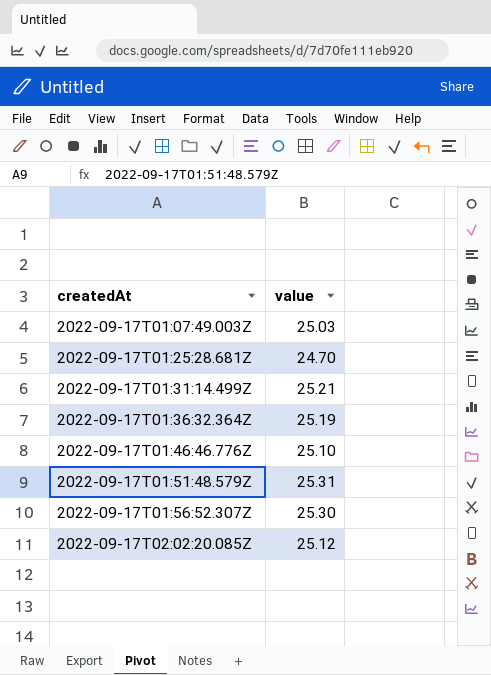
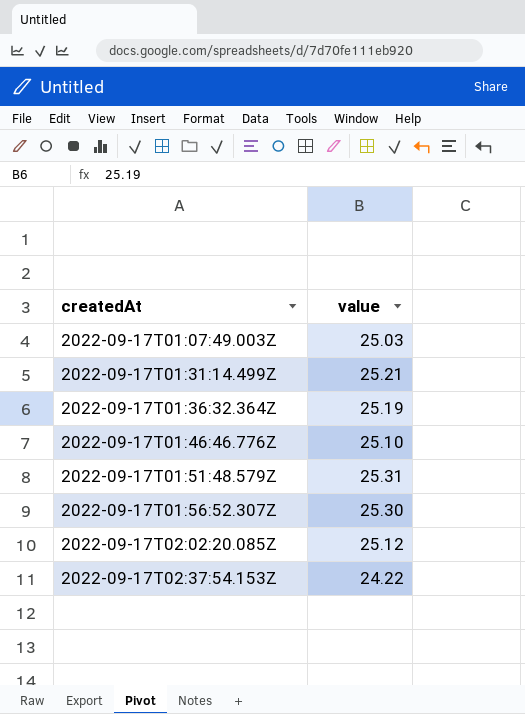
row 2022-09-17T01:25:28.681Z: 24.70 -> none
row 2022-09-17T02:37:54.153Z: none -> 24.22

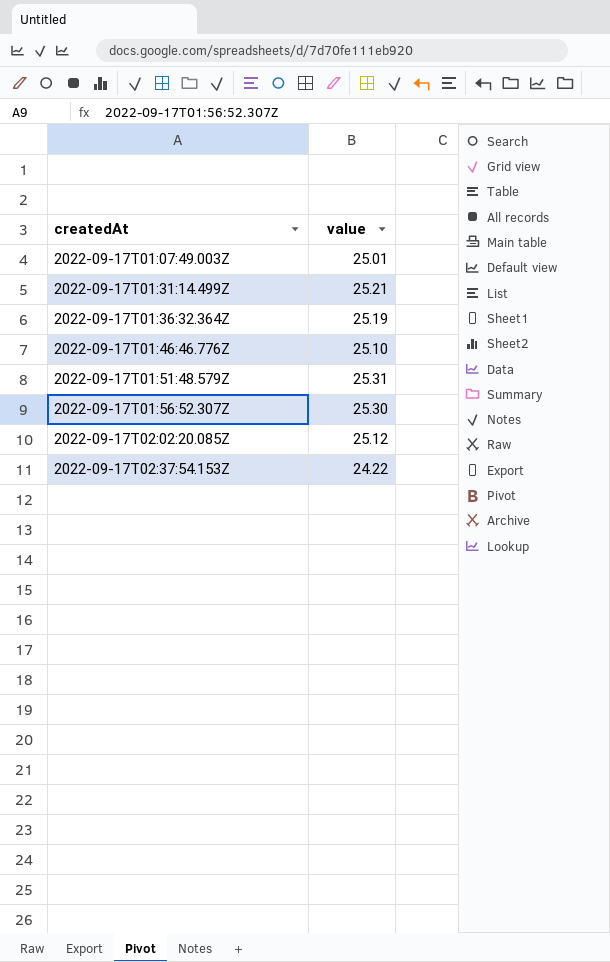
2022-09-17T01:07:49.003Z | value: 25.03 -> 25.01

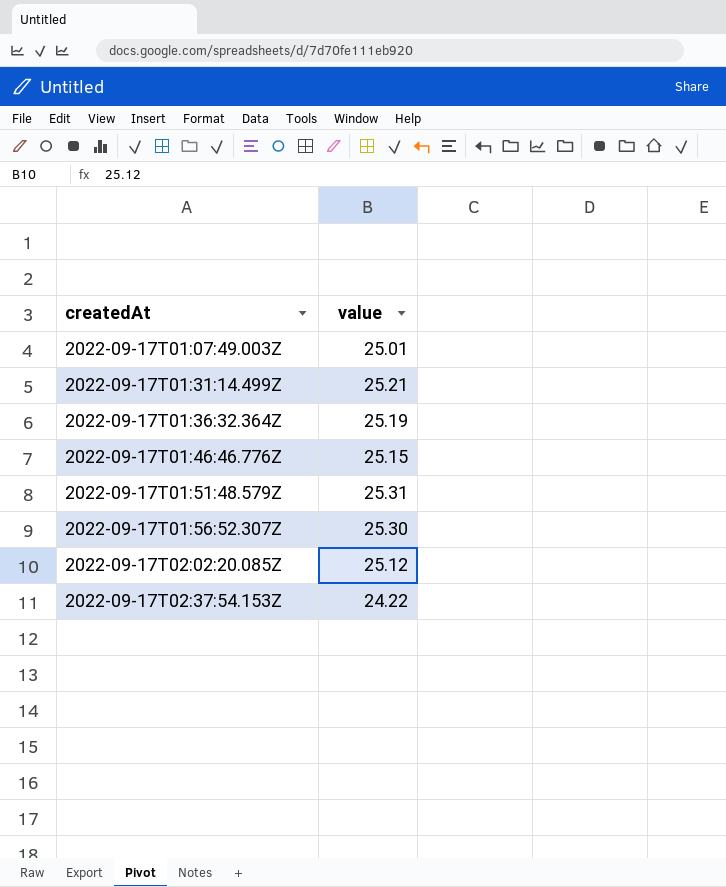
2022-09-17T01:46:46.776Z | value: 25.10 -> 25.15

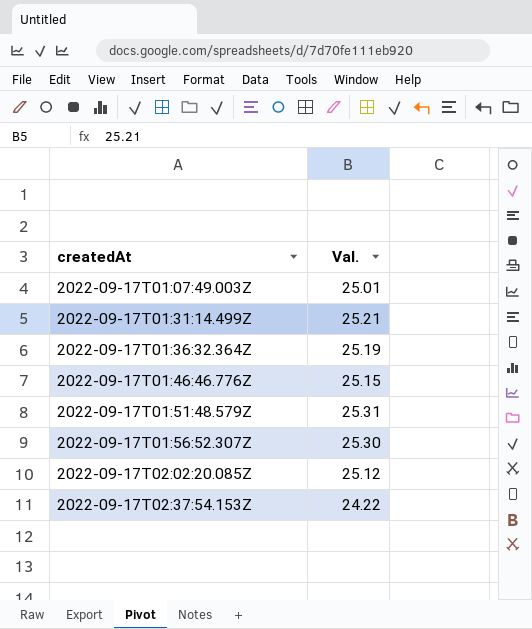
column name: value -> Val.

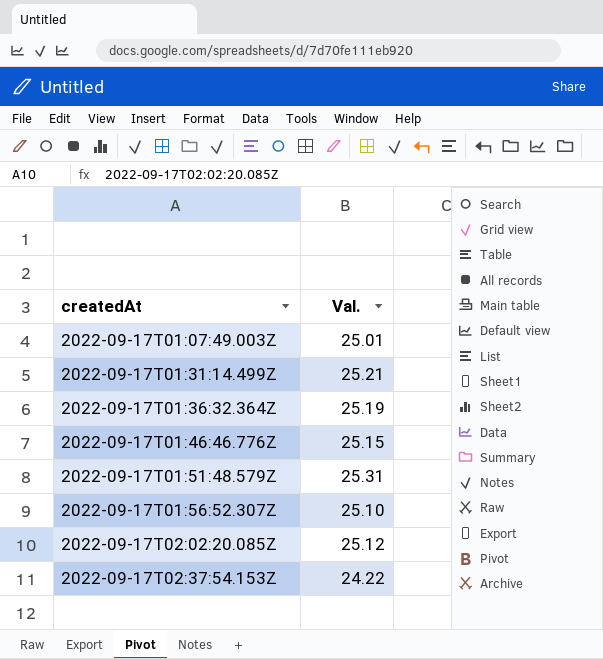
2022-09-17T01:56:52.307Z | Val.: 25.30 -> 25.10

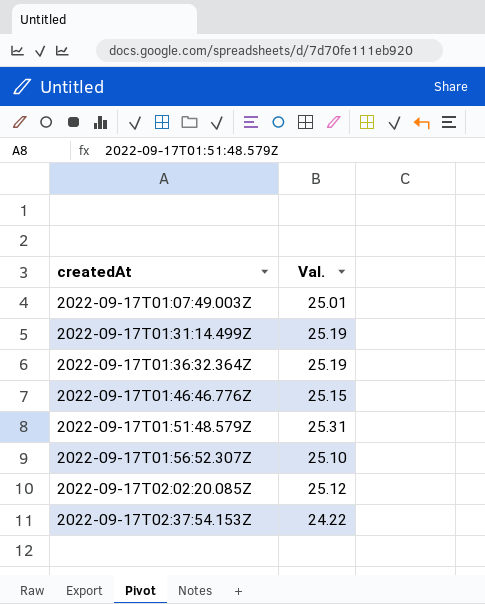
2022-09-17T01:31:14.499Z | Val.: 25.21 -> 25.19

